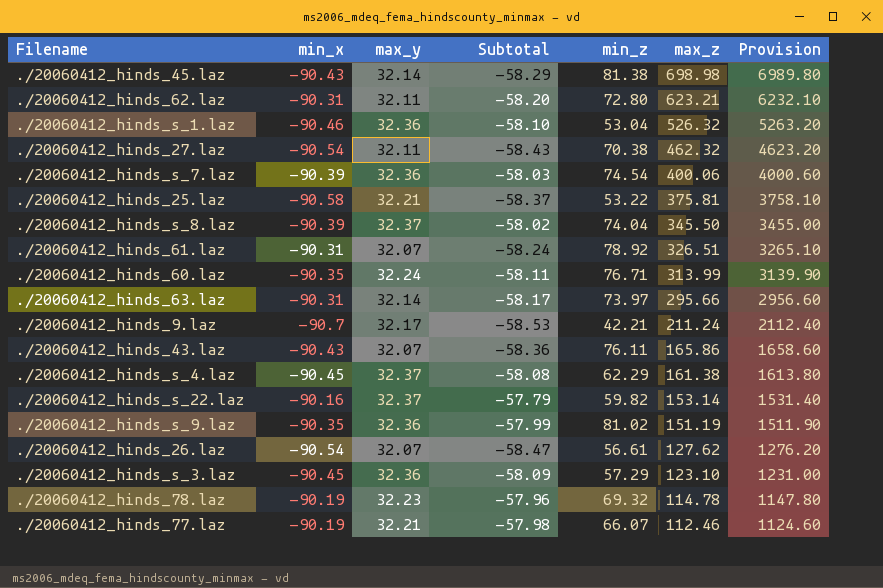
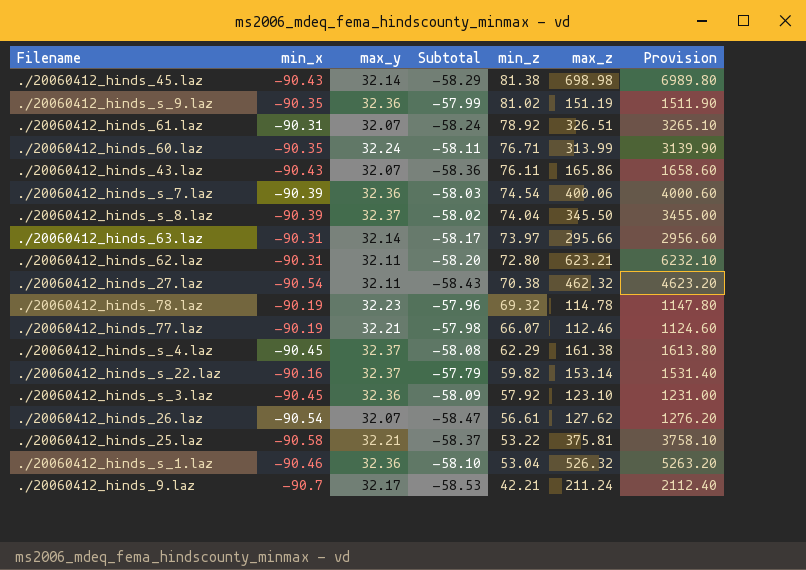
row order: max_z descending -> min_z descending
./20060412_hinds_s_3.laz | min_z: 57.29 -> 57.92

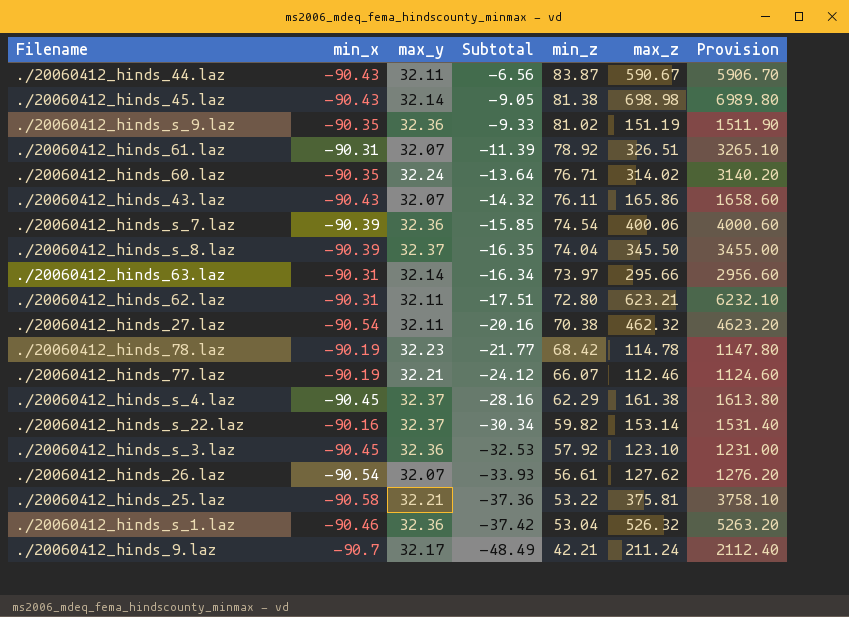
column Subtotal | formula: [min_x] + [max_y] -> [min_x] + [min_z]
row ./20060412_hinds_44.laz: none -> -90.43 | 32.11 | -6.56 | 83.87 | 590.67 | 5906.70
./20060412_hinds_60.laz | max_z: 313.99 -> 314.02
./20060412_hinds_60.laz | Provision: 3139.90 -> 3140.20
./20060412_hinds_78.laz | min_z: 69.32 -> 68.42

